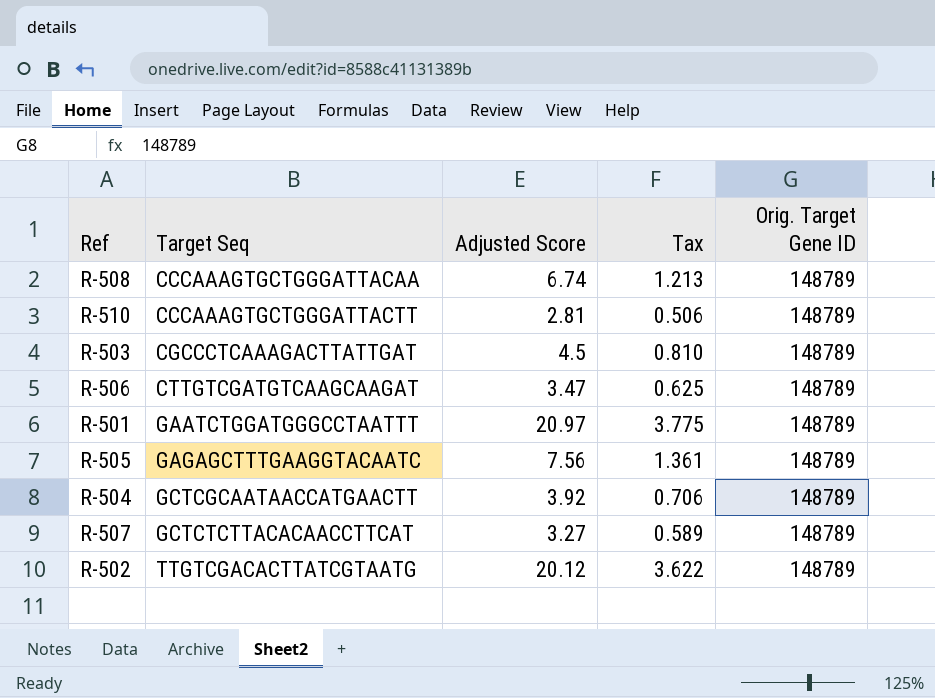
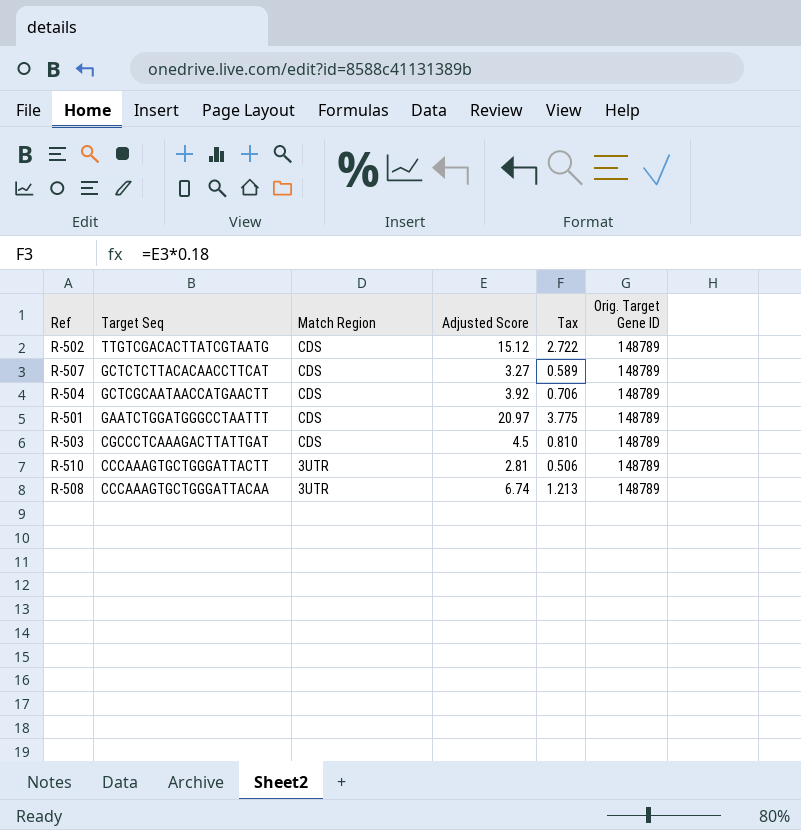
row order: Target Seq ascending -> Target Seq descending
column Match Region | position: none -> 3
row R-506: CTTGTCGATGTCAAGCAAGAT | 3.47 | 0.625 | 148789 -> none
row R-505: GAGAGCTTTGAAGGTACAATC | 7.56 | 1.361 | 148789 -> none
R-502 | Adjusted Score: 20.12 -> 15.12
R-502 | Tax: 3.622 -> 2.722

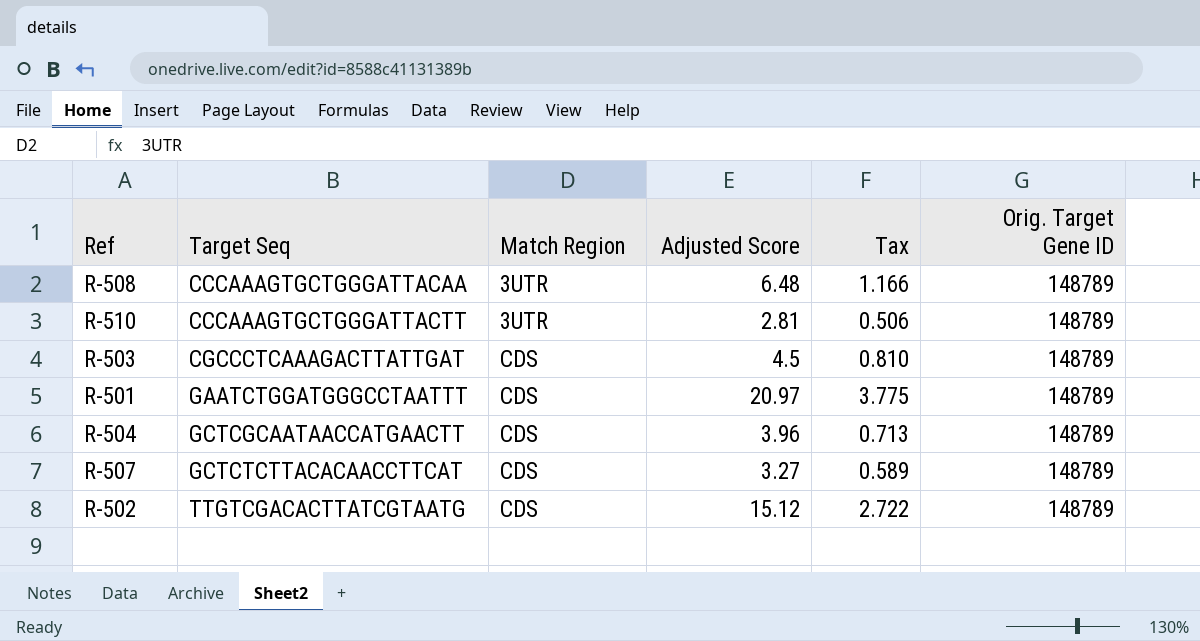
row order: Target Seq descending -> Target Seq ascending
R-508 | Adjusted Score: 6.74 -> 6.48
R-508 | Tax: 1.213 -> 1.166
R-504 | Adjusted Score: 3.92 -> 3.96
R-504 | Tax: 0.706 -> 0.713

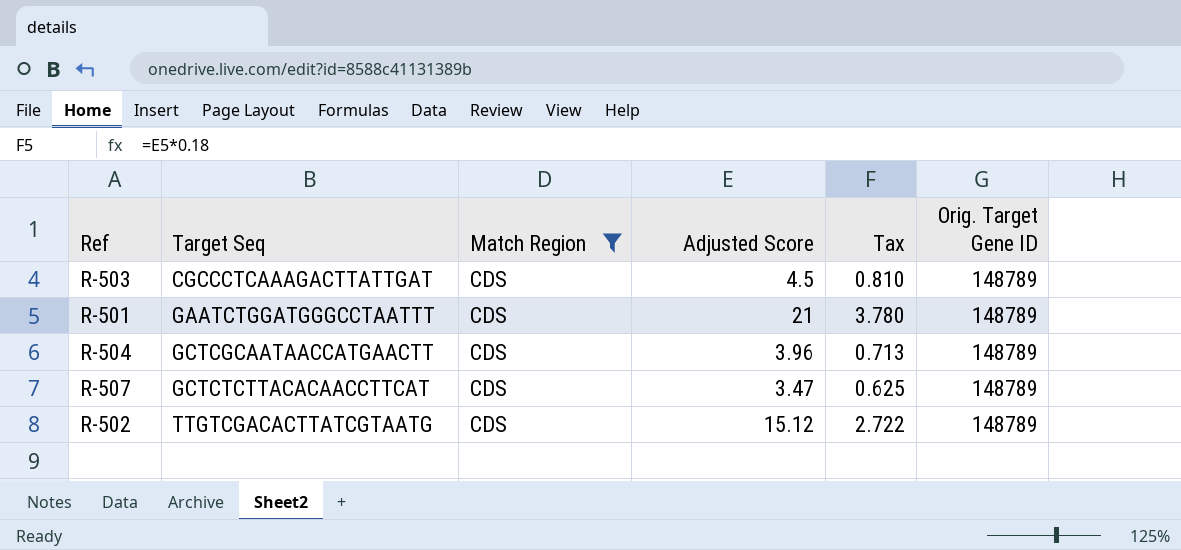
filter: none -> Match Region = CDS
R-501 | Adjusted Score: 20.97 -> 21
R-501 | Tax: 3.775 -> 3.780
R-507 | Adjusted Score: 3.27 -> 3.47
R-507 | Tax: 0.589 -> 0.625

